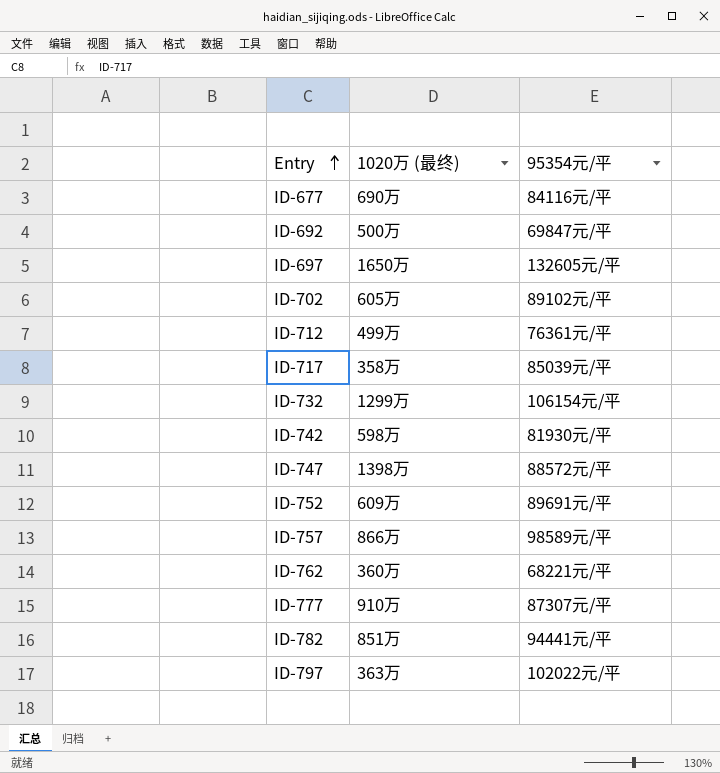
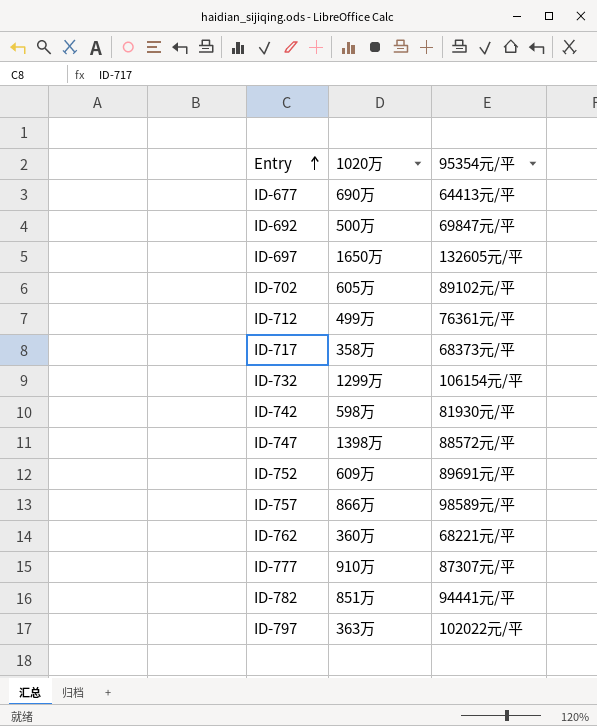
column name: 1020万 (最终) -> 1020万
ID-677 | 95354元/平: 84116元/平 -> 64413元/平
ID-717 | 95354元/平: 85039元/平 -> 68373元/平

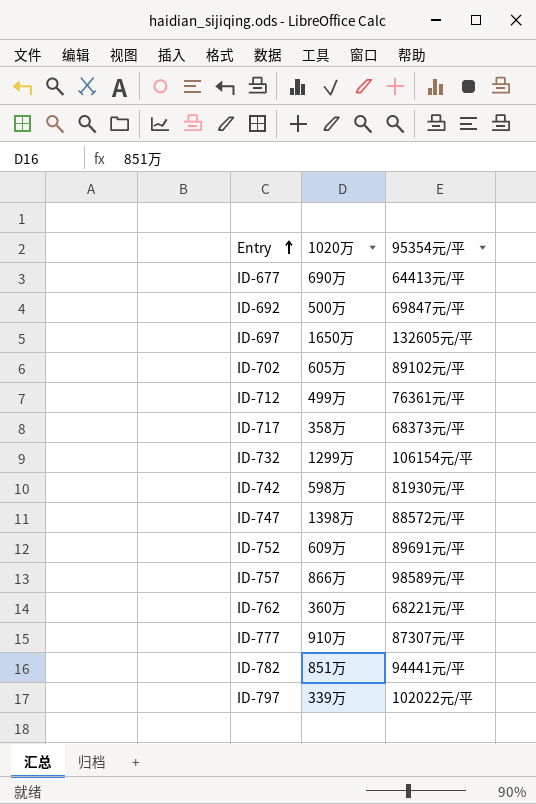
ID-797 | 1020万: 363万 -> 339万

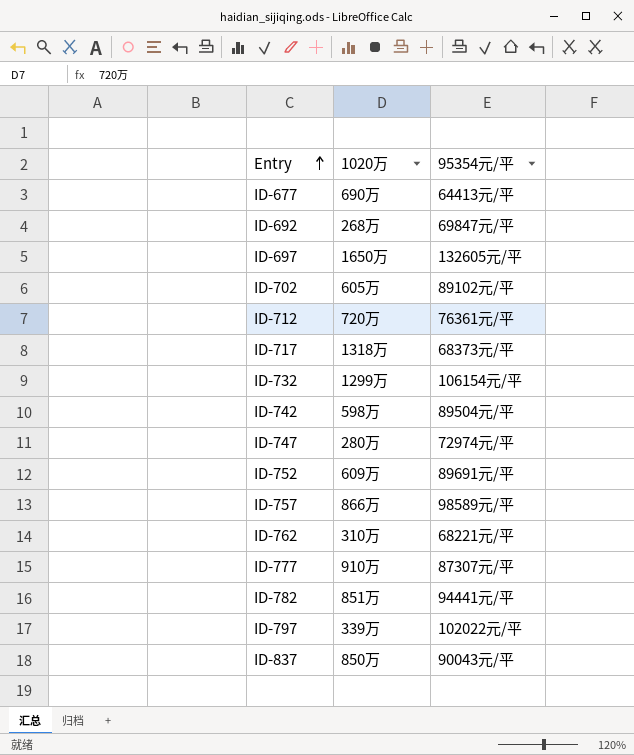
ID-692 | 1020万: 500万 -> 268万
ID-712 | 1020万: 499万 -> 720万
ID-717 | 1020万: 358万 -> 1318万
ID-742 | 95354元/平: 81930元/平 -> 89504元/平
ID-747 | 1020万: 1398万 -> 280万
ID-747 | 95354元/平: 88572元/平 -> 72974元/平
ID-762 | 1020万: 360万 -> 310万
row ID-837: none -> 850万 | 90043元/平

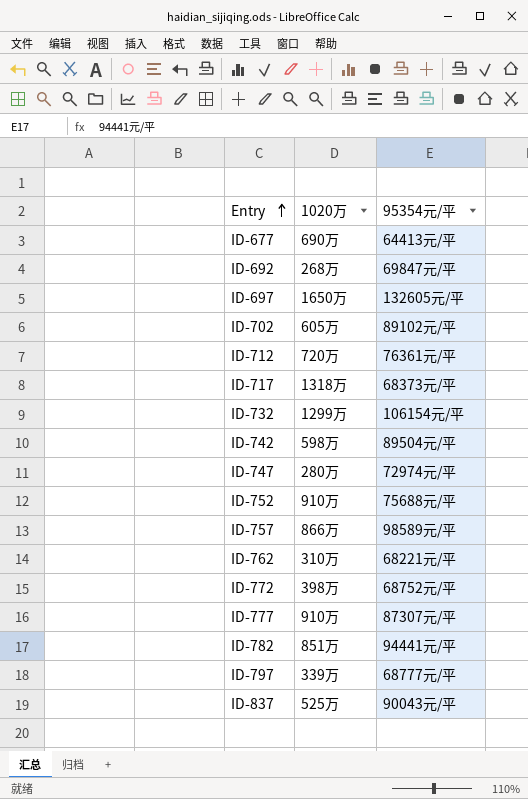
ID-752 | 1020万: 609万 -> 910万
ID-752 | 95354元/平: 89691元/平 -> 75688元/平
row ID-772: none -> 398万 | 68752元/平
ID-797 | 95354元/平: 102022元/平 -> 68777元/平
ID-837 | 1020万: 850万 -> 525万

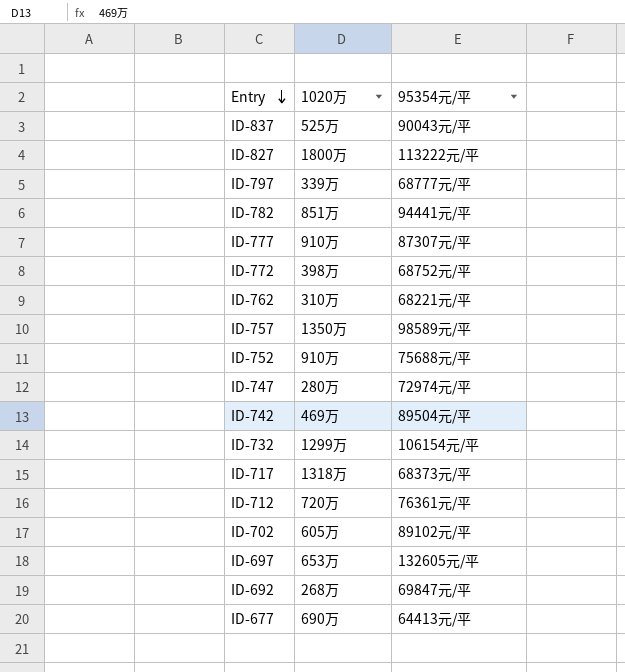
row order: Entry ascending -> Entry descending
row ID-827: none -> 1800万 | 113222元/平
ID-757 | 1020万: 866万 -> 1350万
ID-742 | 1020万: 598万 -> 469万
ID-697 | 1020万: 1650万 -> 653万

